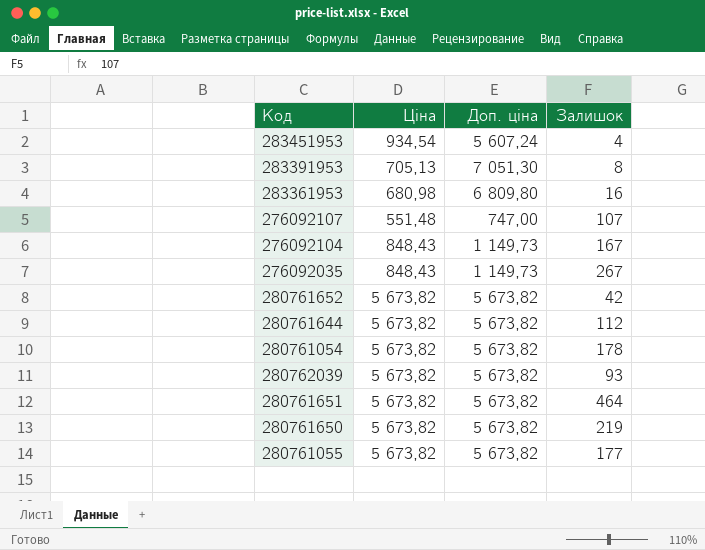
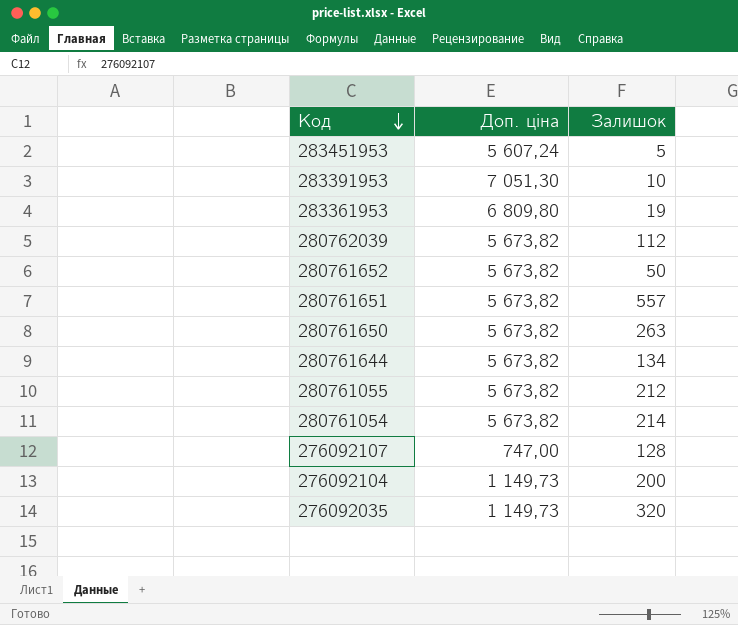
row order: none -> Код descending
column Ціна | position: 2 -> none
283451953 | Залишок: 4 -> 5
283391953 | Залишок: 8 -> 10
283361953 | Залишок: 16 -> 19
280762039 | Залишок: 93 -> 112
280761652 | Залишок: 42 -> 50
280761651 | Залишок: 464 -> 557
280761650 | Залишок: 219 -> 263
280761644 | Залишок: 112 -> 134
280761055 | Залишок: 177 -> 212
280761054 | Залишок: 178 -> 214
276092107 | Залишок: 107 -> 128
276092104 | Залишок: 167 -> 200
276092035 | Залишок: 267 -> 320

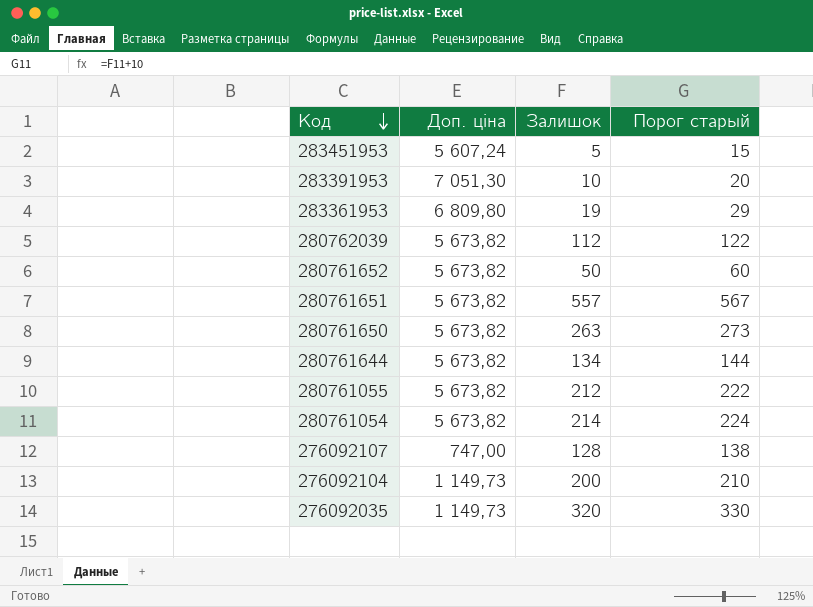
column Порог старый | formula: none -> [Залишок] + 10

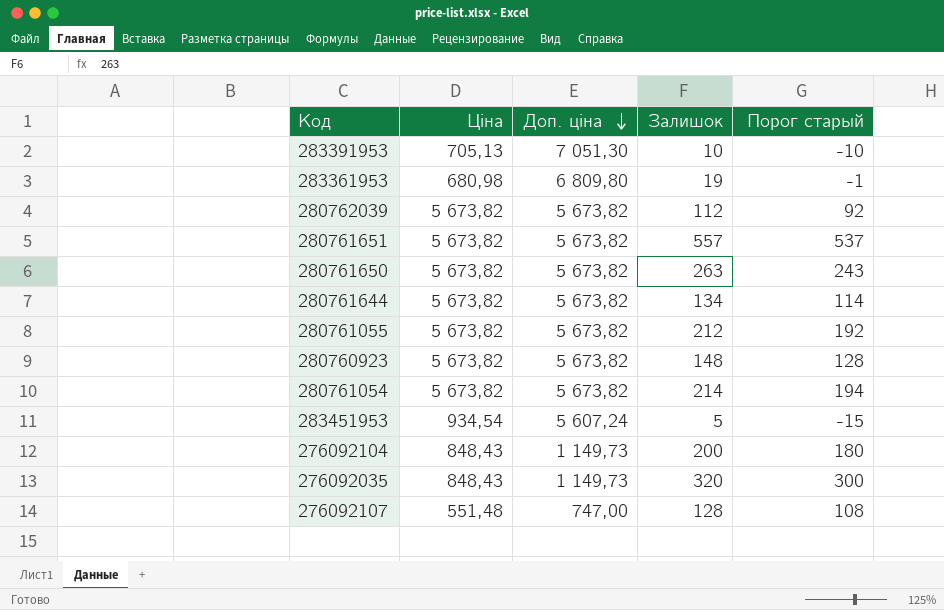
row order: Код descending -> Доп. ціна descending
column Ціна | position: none -> 2
column Порог старый | formula: [Залишок] + 10 -> [Залишок] - 20
row 280761652: 5 673,82 | 50 | 60 -> none
row 280760923: none -> 5 673,82 | 5 673,82 | 148 | 128

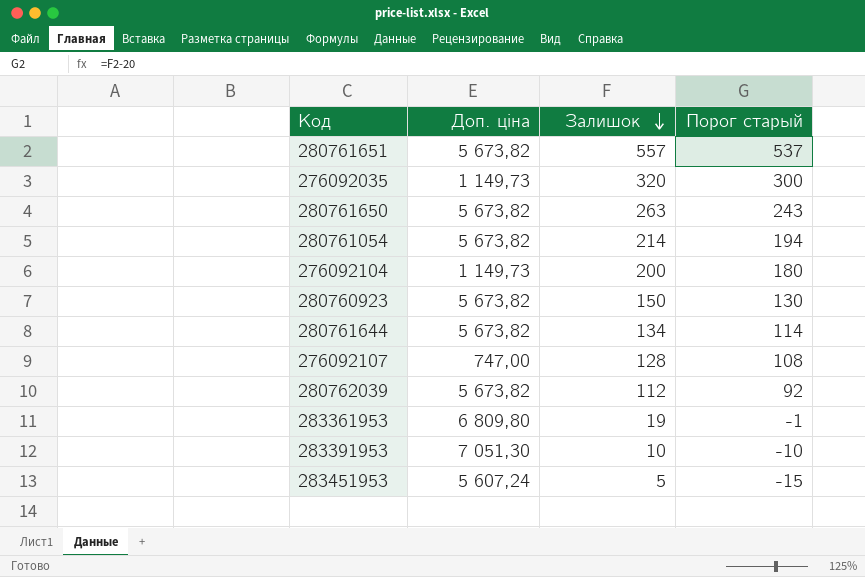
row order: Доп. ціна descending -> Залишок descending
column Ціна | position: 2 -> none
row 280761055: 5 673,82 | 5 673,82 | 212 | 192 -> none
280760923 | Залишок: 148 -> 150
280760923 | Порог старый: 128 -> 130

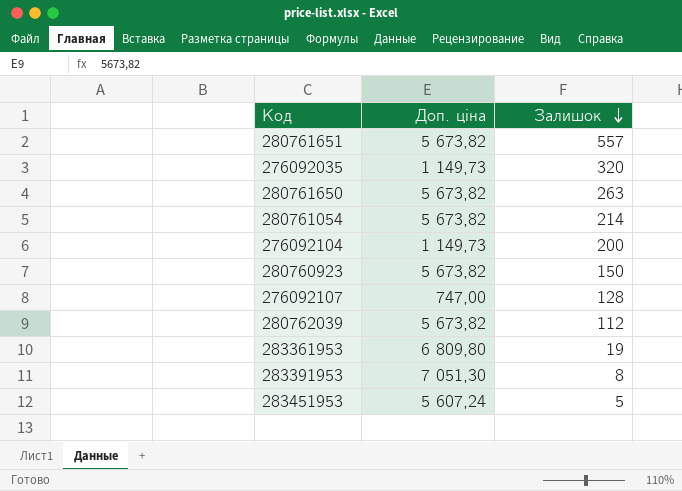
column Порог старый | formula: [Залишок] - 20 -> none
row 280761644: 5 673,82 | 134 | 114 -> none
283391953 | Залишок: 10 -> 8

